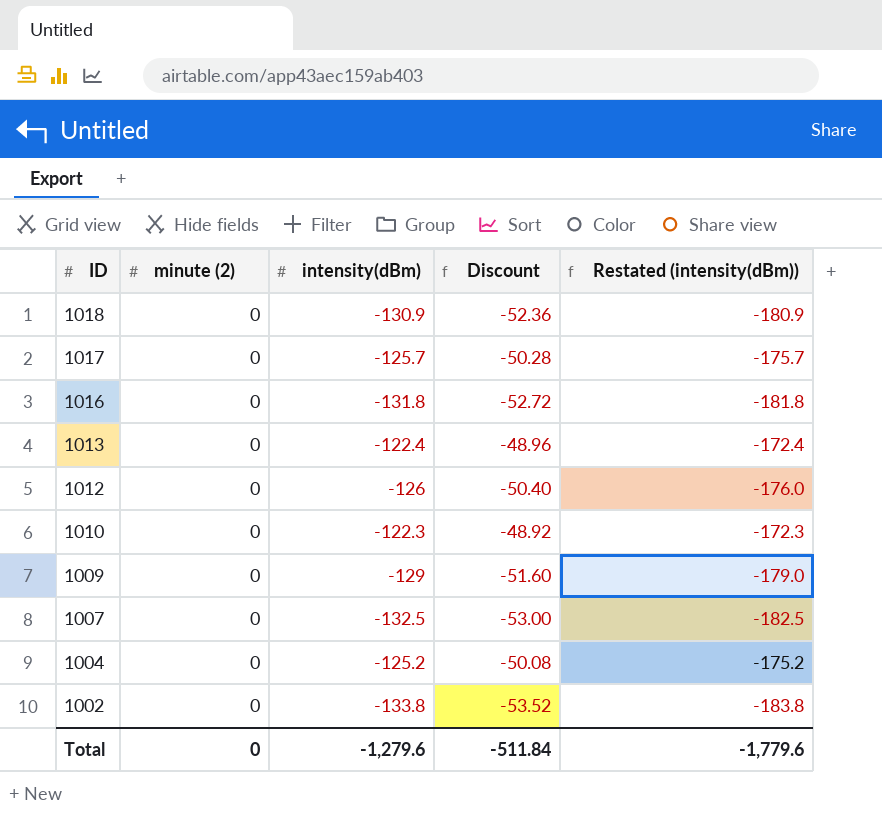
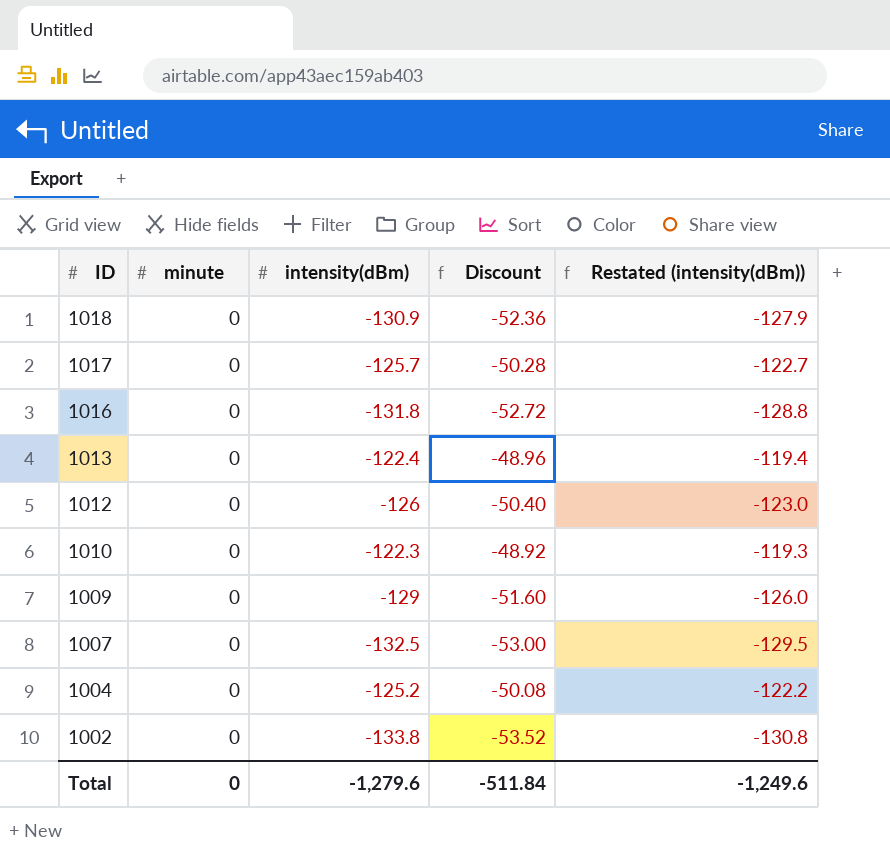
column name: minute (2) -> minute
column Restated (intensity(dBm)) | formula: [intensity(dBm)] - 50 -> [intensity(dBm)] + 3
Total | Restated (intensity(dBm)): -1,779.6 -> -1,249.6

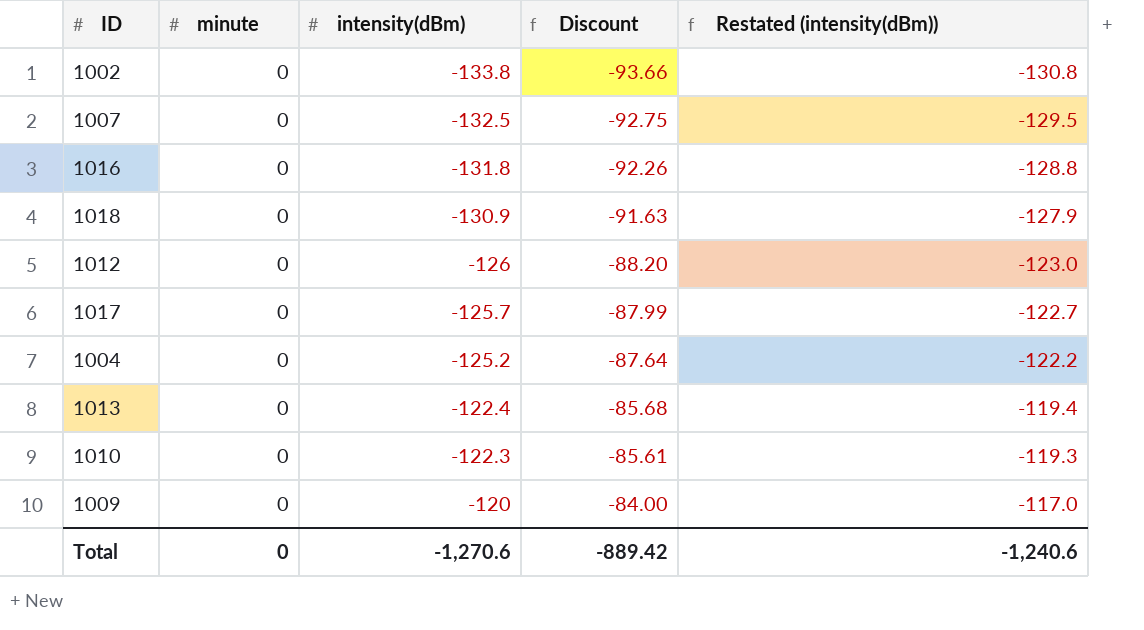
row order: ID descending -> intensity(dBm) ascending
column Discount | formula: [intensity(dBm)] * 0.4 -> [intensity(dBm)] * 0.7
1009 | intensity(dBm): -129 -> -120
1009 | Restated (intensity(dBm)): -126.0 -> -117.0
Total | intensity(dBm): -1,279.6 -> -1,270.6
Total | Discount: -511.84 -> -889.42
Total | Restated (intensity(dBm)): -1,249.6 -> -1,240.6

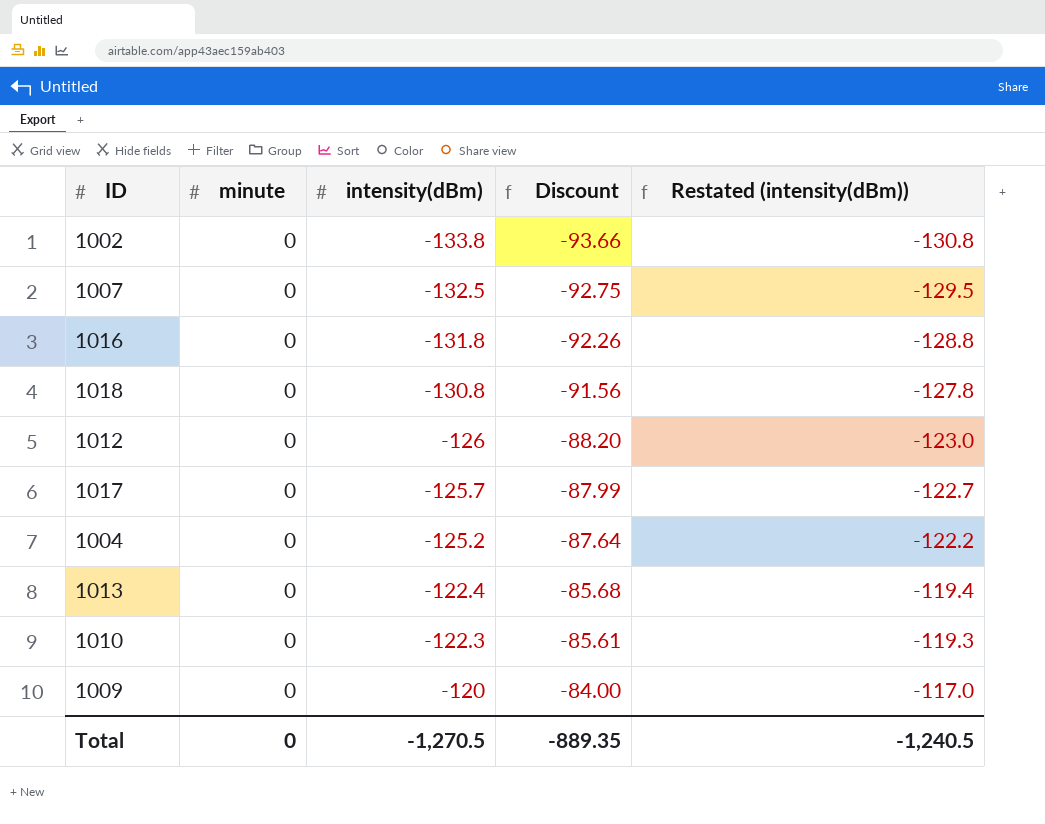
1018 | intensity(dBm): -130.9 -> -130.8
1018 | Discount: -91.63 -> -91.56
1018 | Restated (intensity(dBm)): -127.9 -> -127.8
Total | intensity(dBm): -1,270.6 -> -1,270.5
Total | Discount: -889.42 -> -889.35
Total | Restated (intensity(dBm)): -1,240.6 -> -1,240.5

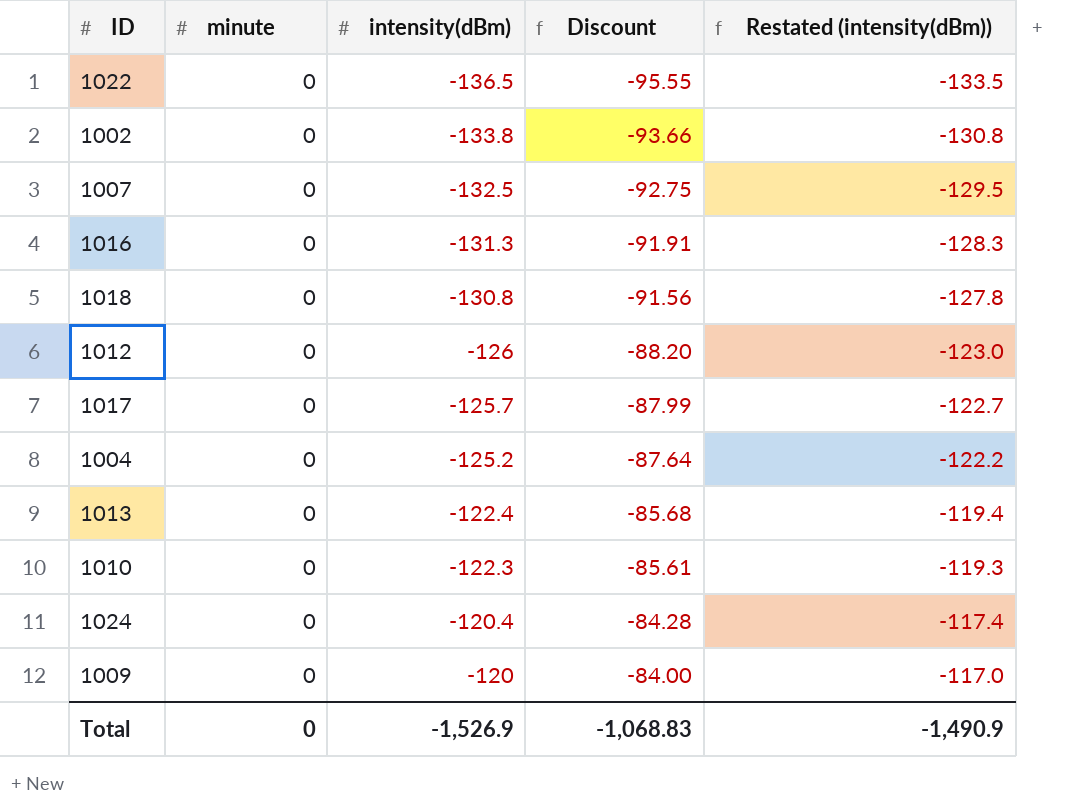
row 1022: none -> 0 | -136.5 | -95.55 | -133.5
1016 | intensity(dBm): -131.8 -> -131.3
1016 | Discount: -92.26 -> -91.91
1016 | Restated (intensity(dBm)): -128.8 -> -128.3
row 1024: none -> 0 | -120.4 | -84.28 | -117.4
Total | intensity(dBm): -1,270.5 -> -1,526.9
Total | Discount: -889.35 -> -1,068.83
Total | Restated (intensity(dBm)): -1,240.5 -> -1,490.9

